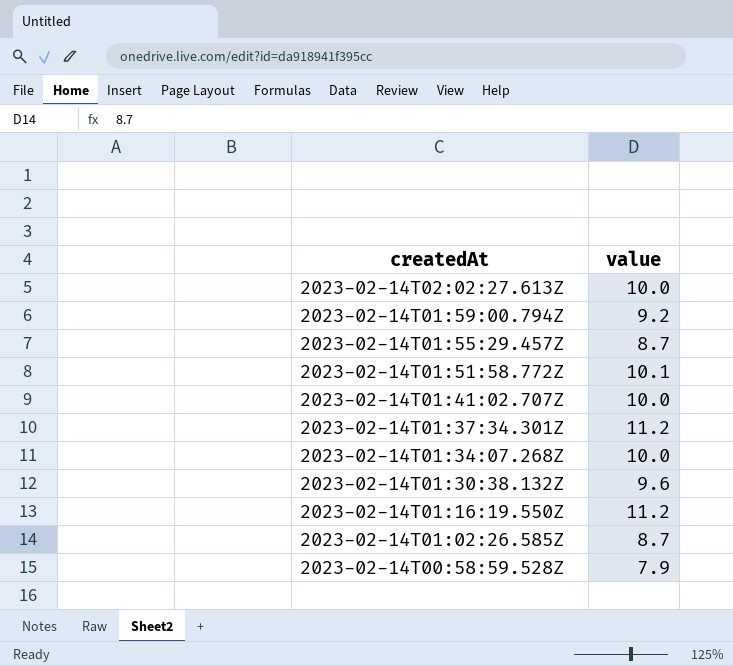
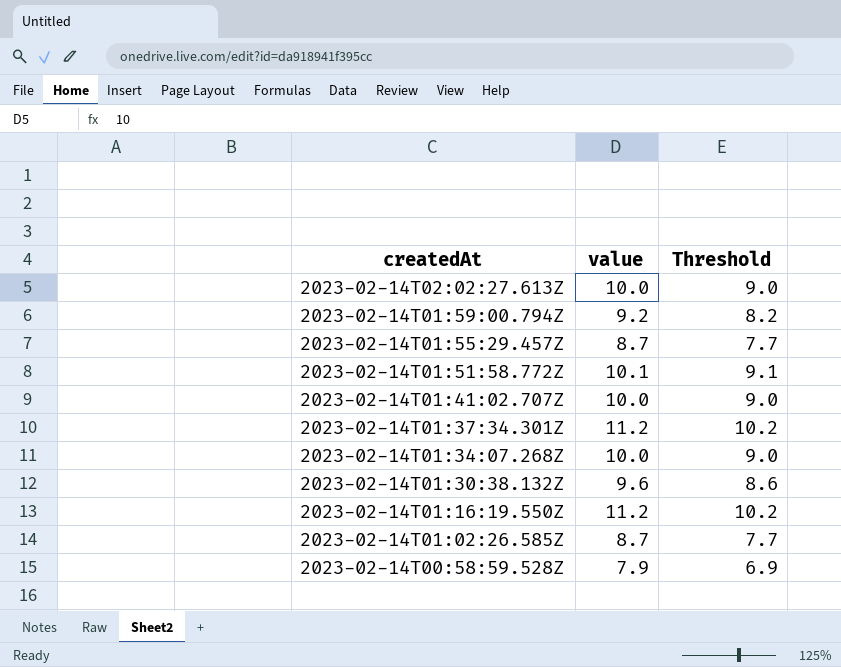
column Threshold | formula: none -> [value] - 1

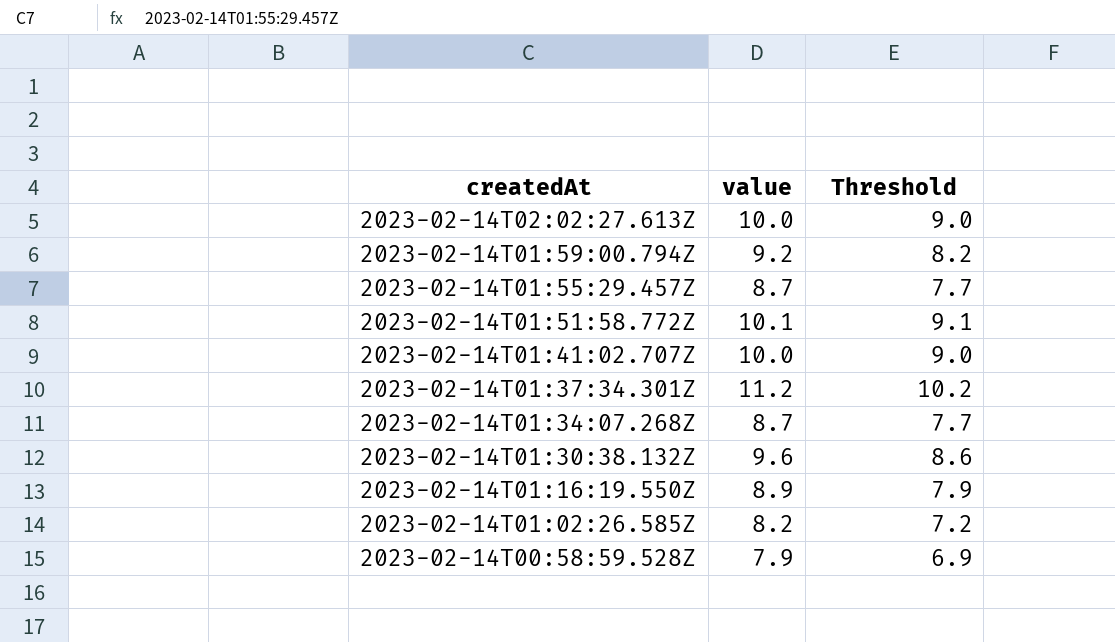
2023-02-14T01:34:07.268Z | value: 10.0 -> 8.7
2023-02-14T01:34:07.268Z | Threshold: 9.0 -> 7.7
2023-02-14T01:16:19.550Z | value: 11.2 -> 8.9
2023-02-14T01:16:19.550Z | Threshold: 10.2 -> 7.9
2023-02-14T01:02:26.585Z | value: 8.7 -> 8.2
2023-02-14T01:02:26.585Z | Threshold: 7.7 -> 7.2

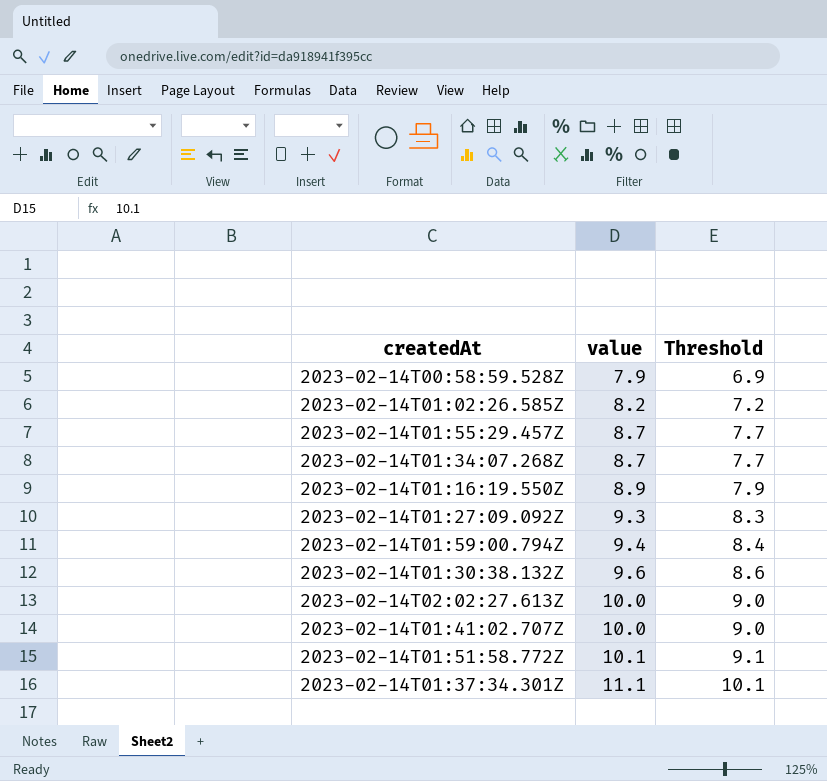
row order: createdAt descending -> value ascending
row 2023-02-14T01:27:09.092Z: none -> 9.3 | 8.3
2023-02-14T01:59:00.794Z | value: 9.2 -> 9.4
2023-02-14T01:59:00.794Z | Threshold: 8.2 -> 8.4
2023-02-14T01:37:34.301Z | value: 11.2 -> 11.1
2023-02-14T01:37:34.301Z | Threshold: 10.2 -> 10.1

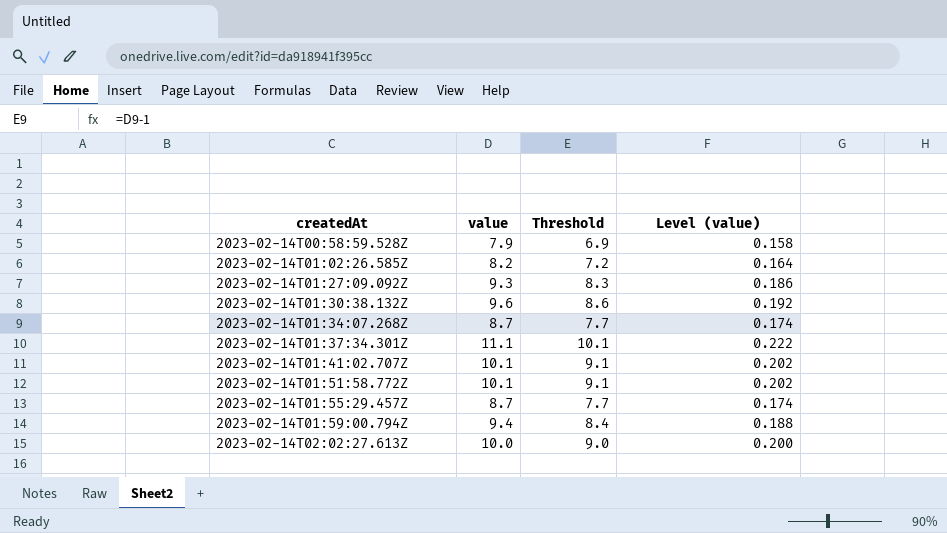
row order: value ascending -> createdAt ascending
column Level (value) | formula: none -> [value] * 0.02
row 2023-02-14T01:16:19.550Z: 8.9 | 7.9 -> none
2023-02-14T01:41:02.707Z | value: 10.0 -> 10.1
2023-02-14T01:41:02.707Z | Threshold: 9.0 -> 9.1

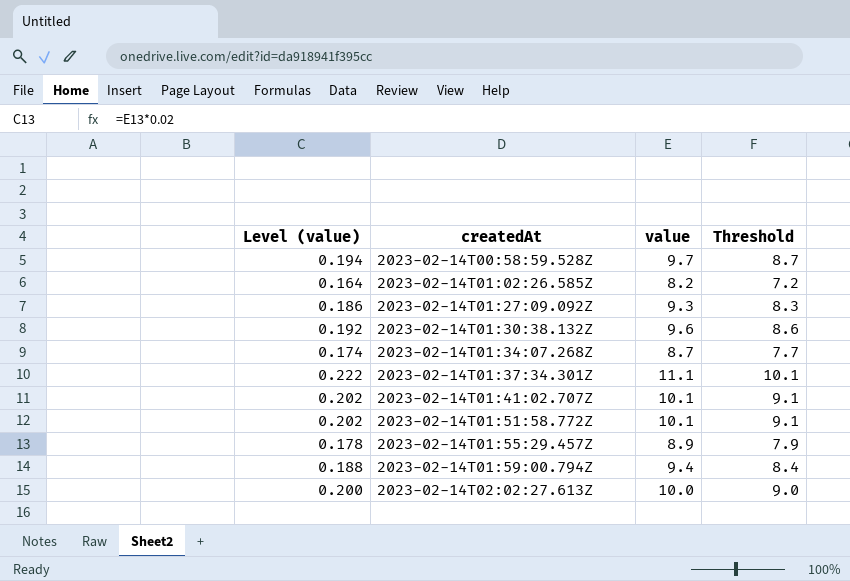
column Level (value) | position: 4 -> 1
2023-02-14T00:58:59.528Z | Level (value): 0.158 -> 0.194
2023-02-14T00:58:59.528Z | value: 7.9 -> 9.7
2023-02-14T00:58:59.528Z | Threshold: 6.9 -> 8.7
2023-02-14T01:55:29.457Z | Level (value): 0.174 -> 0.178
2023-02-14T01:55:29.457Z | value: 8.7 -> 8.9
2023-02-14T01:55:29.457Z | Threshold: 7.7 -> 7.9

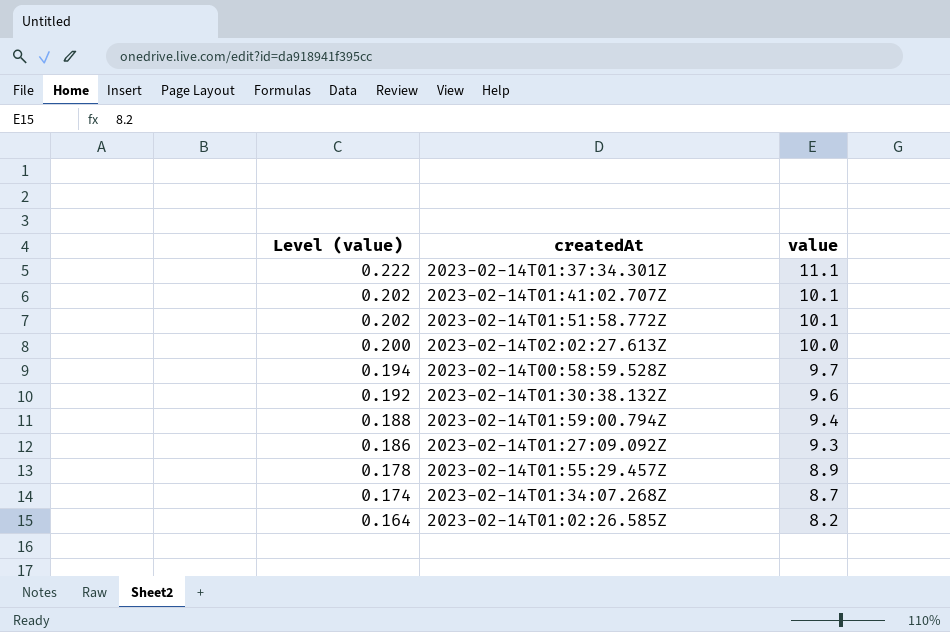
row order: createdAt ascending -> Level (value) descending
column Threshold | formula: [value] - 1 -> none

